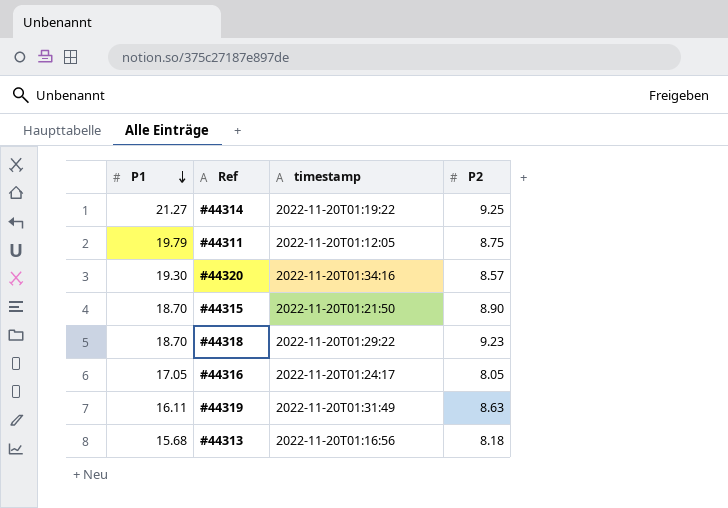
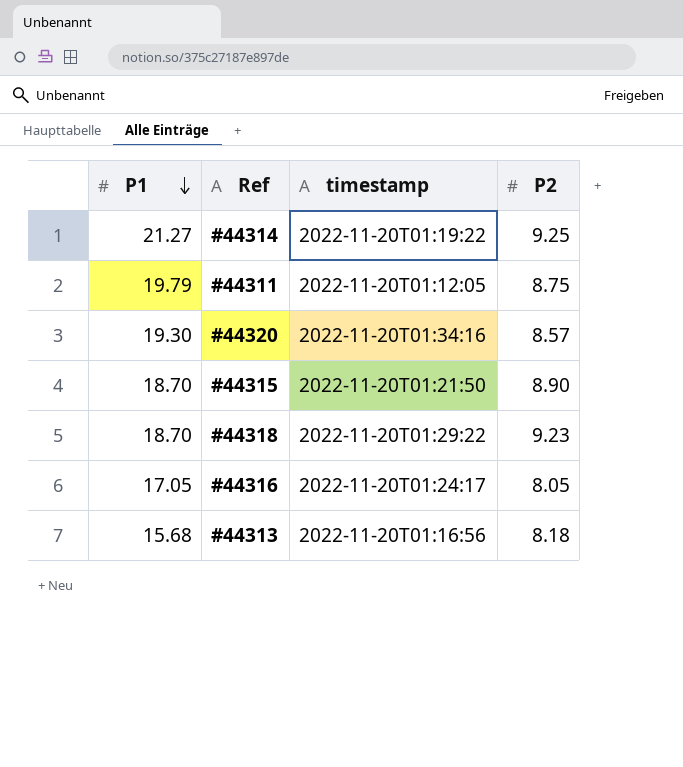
row #44319: 16.11 | 2022-11-20T01:31:49 | 8.63 -> none

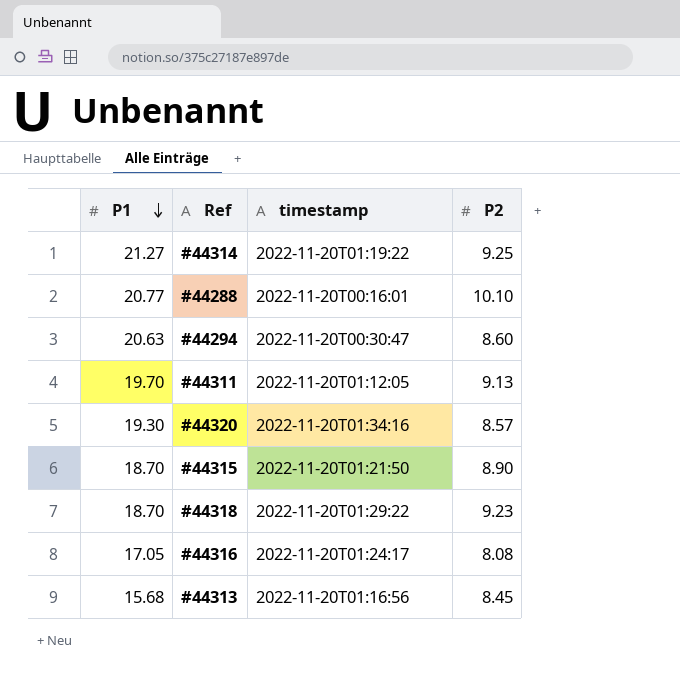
row #44288: none -> 20.77 | 2022-11-20T00:16:01 | 10.10
row #44294: none -> 20.63 | 2022-11-20T00:30:47 | 8.60
#44311 | P1: 19.79 -> 19.70
#44311 | P2: 8.75 -> 9.13
#44316 | P2: 8.05 -> 8.08
#44313 | P2: 8.18 -> 8.45

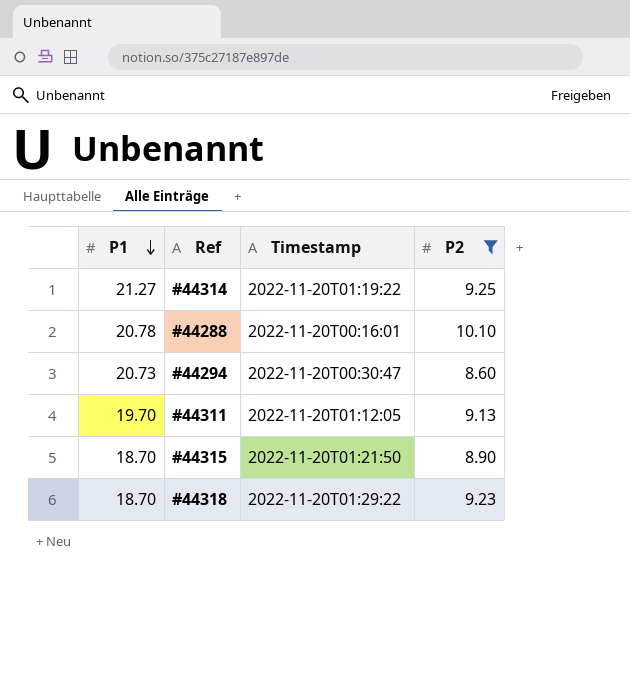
filter: none -> P2 >= 8.60
column name: timestamp -> Timestamp
#44288 | P1: 20.77 -> 20.78
#44294 | P1: 20.63 -> 20.73

